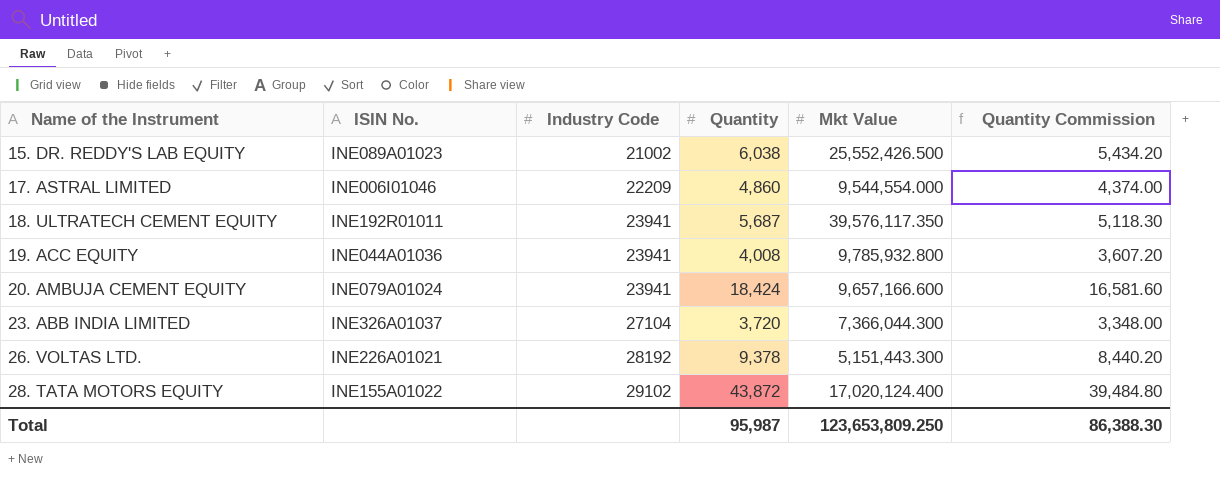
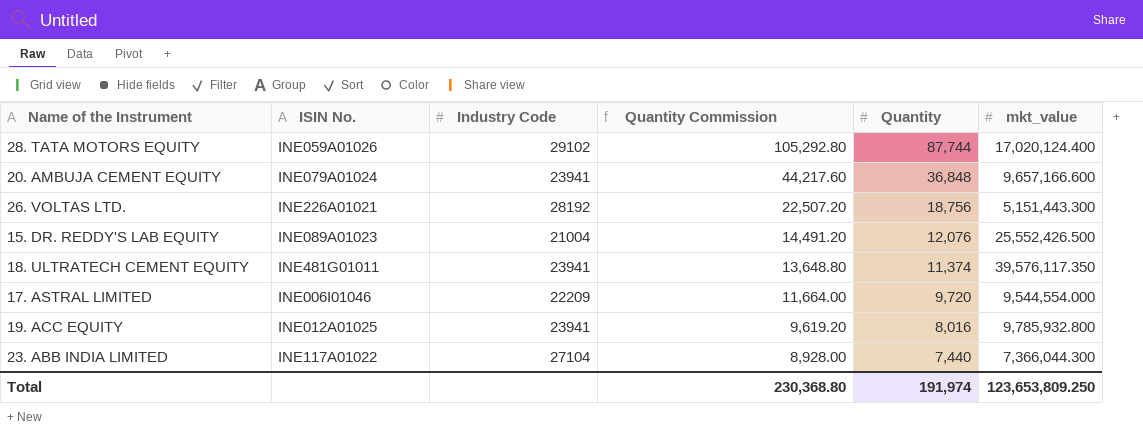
row order: Name of the Instrument ascending -> Quantity Commission descending
column Quantity Commission | formula: [Quantity] * 0.9 -> [Quantity] * 1.2
column Quantity Commission | position: 6 -> 4
column name: Mkt Value -> mkt_value
28. TATA MOTORS EQUITY | ISIN No.: INE155A01022 -> INE059A01026
28. TATA MOTORS EQUITY | Quantity: 43,872 -> 87,744
20. AMBUJA CEMENT EQUITY | Quantity: 18,424 -> 36,848
26. VOLTAS LTD. | Quantity: 9,378 -> 18,756
15. DR. REDDY'S LAB EQUITY | Industry Code: 21002 -> 21004
15. DR. REDDY'S LAB EQUITY | Quantity: 6,038 -> 12,076
18. ULTRATECH CEMENT EQUITY | ISIN No.: INE192R01011 -> INE481G01011
18. ULTRATECH CEMENT EQUITY | Quantity: 5,687 -> 11,374
17. ASTRAL LIMITED | Quantity: 4,860 -> 9,720
19. ACC EQUITY | ISIN No.: INE044A01036 -> INE012A01025
19. ACC EQUITY | Quantity: 4,008 -> 8,016
23. ABB INDIA LIMITED | ISIN No.: INE326A01037 -> INE117A01022
23. ABB INDIA LIMITED | Quantity: 3,720 -> 7,440
Total | Quantity Commission: 86,388.30 -> 230,368.80
Total | Quantity: 95,987 -> 191,974

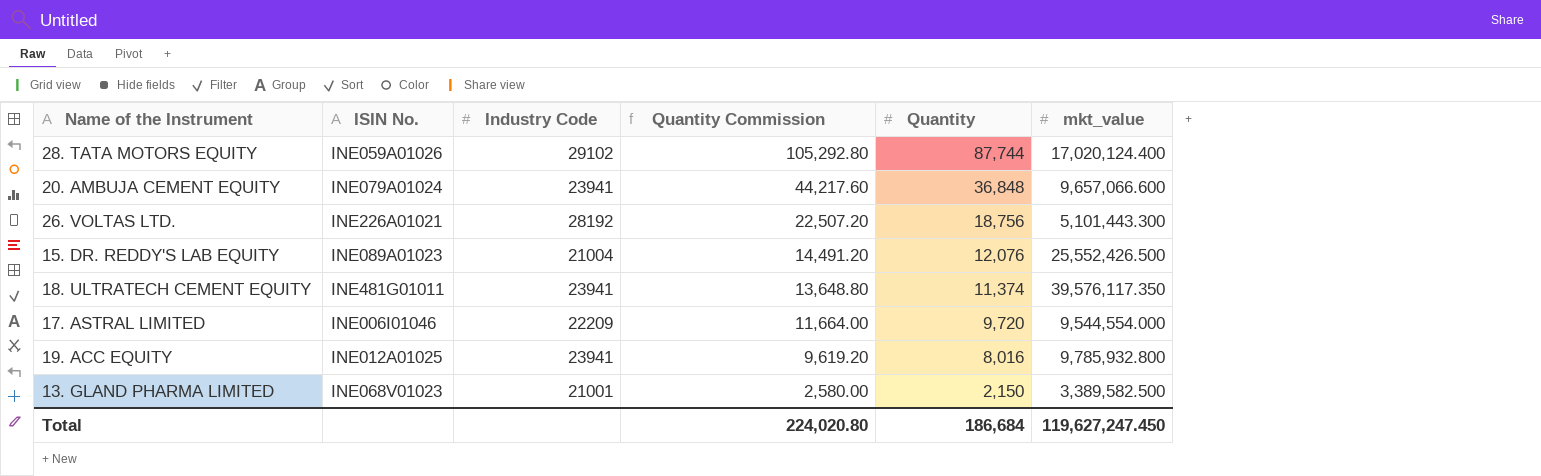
row 23. ABB INDIA LIMITED: INE117A01022 | 27104 | 8,928.00 | 7,440 | 7,366,044.300 -> none
20. AMBUJA CEMENT EQUITY | mkt_value: 9,657,166.600 -> 9,657,066.600
26. VOLTAS LTD. | mkt_value: 5,151,443.300 -> 5,101,443.300
row 13. GLAND PHARMA LIMITED: none -> INE068V01023 | 21001 | 2,580.00 | 2,150 | 3,389,582.500
Total | Quantity Commission: 230,368.80 -> 224,020.80
Total | Quantity: 191,974 -> 186,684
Total | mkt_value: 123,653,809.250 -> 119,627,247.450

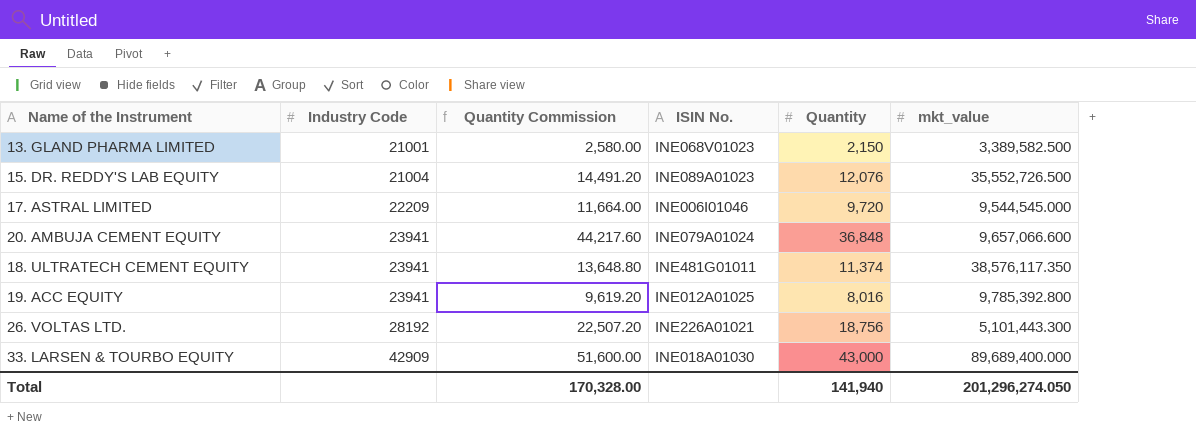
row order: Quantity Commission descending -> Industry Code ascending
column ISIN No. | position: 2 -> 4
row 28. TATA MOTORS EQUITY: INE059A01026 | 29102 | 105,292.80 | 87,744 | 17,020,124.400 -> none
15. DR. REDDY'S LAB EQUITY | mkt_value: 25,552,426.500 -> 35,552,726.500
17. ASTRAL LIMITED | mkt_value: 9,544,554.000 -> 9,544,545.000
18. ULTRATECH CEMENT EQUITY | mkt_value: 39,576,117.350 -> 38,576,117.350
19. ACC EQUITY | mkt_value: 9,785,932.800 -> 9,785,392.800
row 33. LARSEN & TOURBO EQUITY: none -> 42909 | 51,600.00 | INE018A01030 | 43,000 | 89,689,400.000
Total | Quantity Commission: 224,020.80 -> 170,328.00
Total | Quantity: 186,684 -> 141,940
Total | mkt_value: 119,627,247.450 -> 201,296,274.050

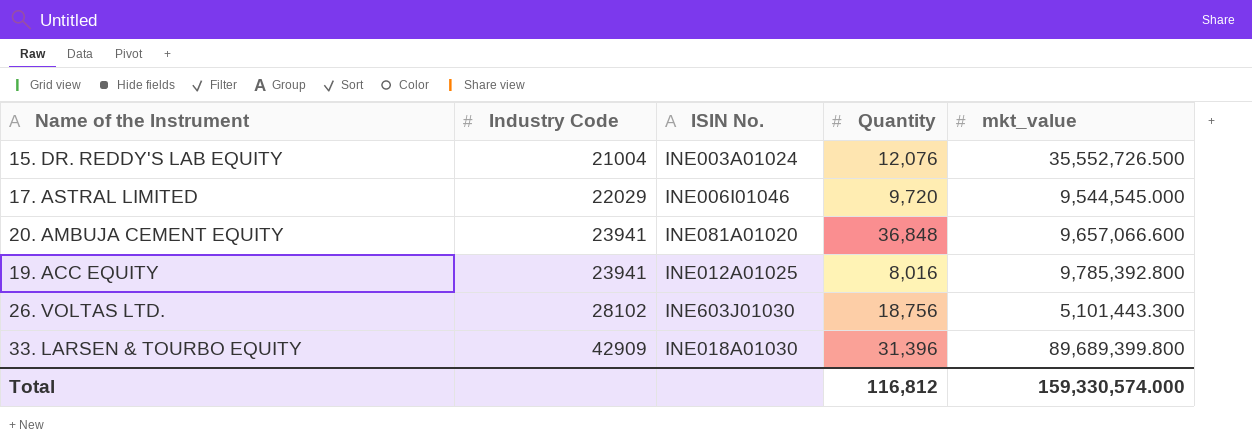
column Quantity Commission | formula: [Quantity] * 1.2 -> none
row 13. GLAND PHARMA LIMITED: 21001 | 2,580.00 | INE068V01023 | 2,150 | 3,389,582.500 -> none
row 18. ULTRATECH CEMENT EQUITY: 23941 | 13,648.80 | INE481G01011 | 11,374 | 38,576,117.350 -> none
15. DR. REDDY'S LAB EQUITY | ISIN No.: INE089A01023 -> INE003A01024
17. ASTRAL LIMITED | Industry Code: 22209 -> 22029
20. AMBUJA CEMENT EQUITY | ISIN No.: INE079A01024 -> INE081A01020
26. VOLTAS LTD. | Industry Code: 28192 -> 28102
26. VOLTAS LTD. | ISIN No.: INE226A01021 -> INE603J01030
33. LARSEN & TOURBO EQUITY | Quantity: 43,000 -> 31,396
33. LARSEN & TOURBO EQUITY | mkt_value: 89,689,400.000 -> 89,689,399.800
Total | Quantity: 141,940 -> 116,812
Total | mkt_value: 201,296,274.050 -> 159,330,574.000

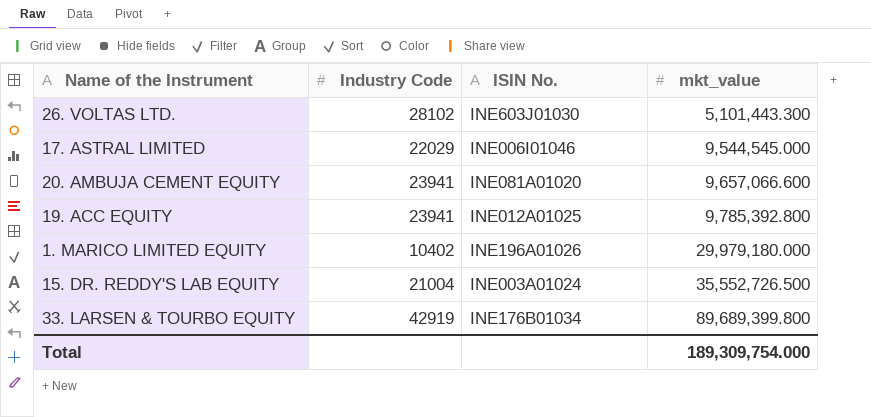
row order: Industry Code ascending -> mkt_value ascending
column Quantity | position: 4 -> none
row 1. MARICO LIMITED EQUITY: none -> 10402 | INE196A01026 | 29,979,180.000
33. LARSEN & TOURBO EQUITY | Industry Code: 42909 -> 42919
33. LARSEN & TOURBO EQUITY | ISIN No.: INE018A01030 -> INE176B01034
Total | mkt_value: 159,330,574.000 -> 189,309,754.000

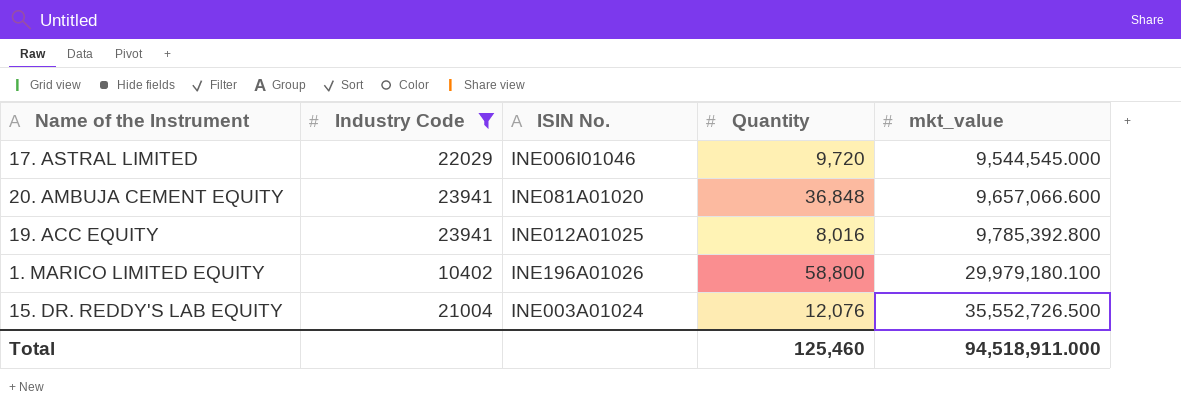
filter: none -> Industry Code <= 23941
column Quantity | position: none -> 4
1. MARICO LIMITED EQUITY | mkt_value: 29,979,180.000 -> 29,979,180.100
Total | mkt_value: 189,309,754.000 -> 94,518,911.000

